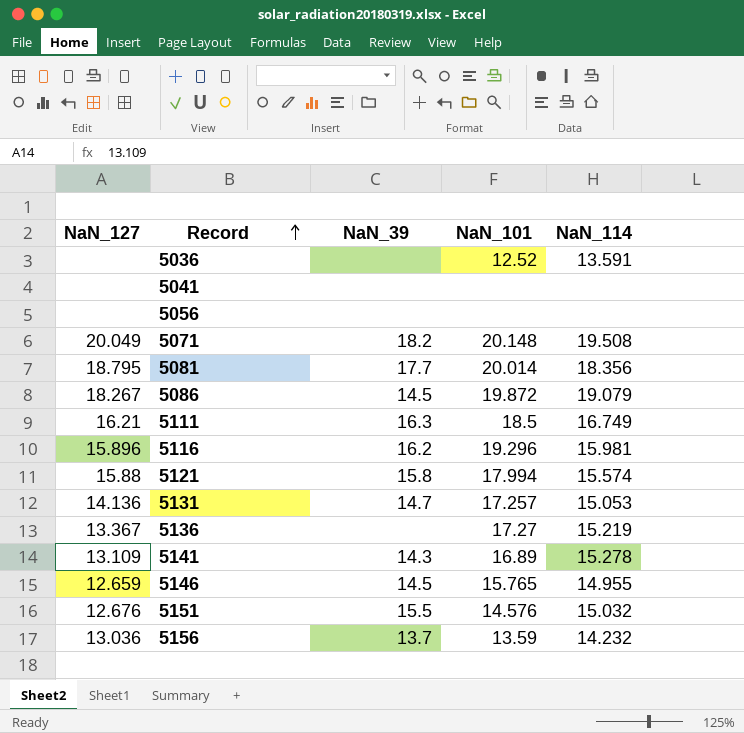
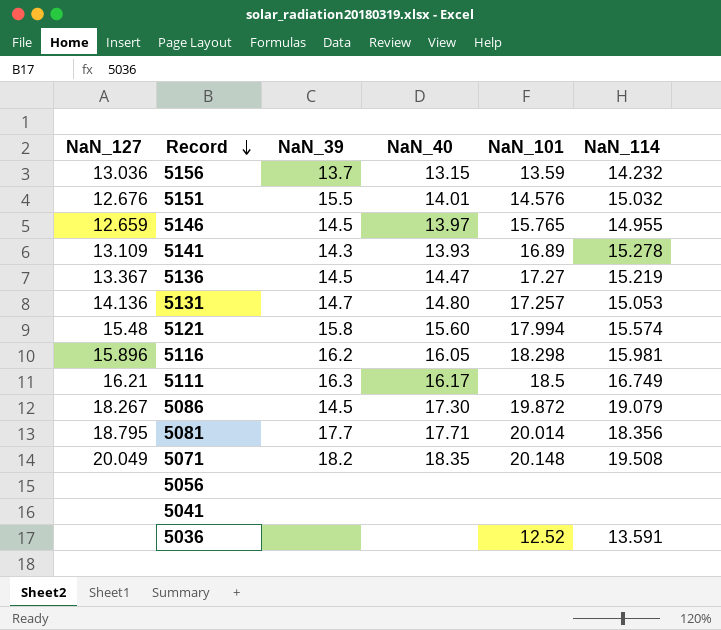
row order: Record ascending -> Record descending
column NaN_40 | position: none -> 4
5136 | NaN_39: none -> 14.5
5121 | NaN_127: 15.88 -> 15.48
5116 | NaN_101: 19.296 -> 18.298

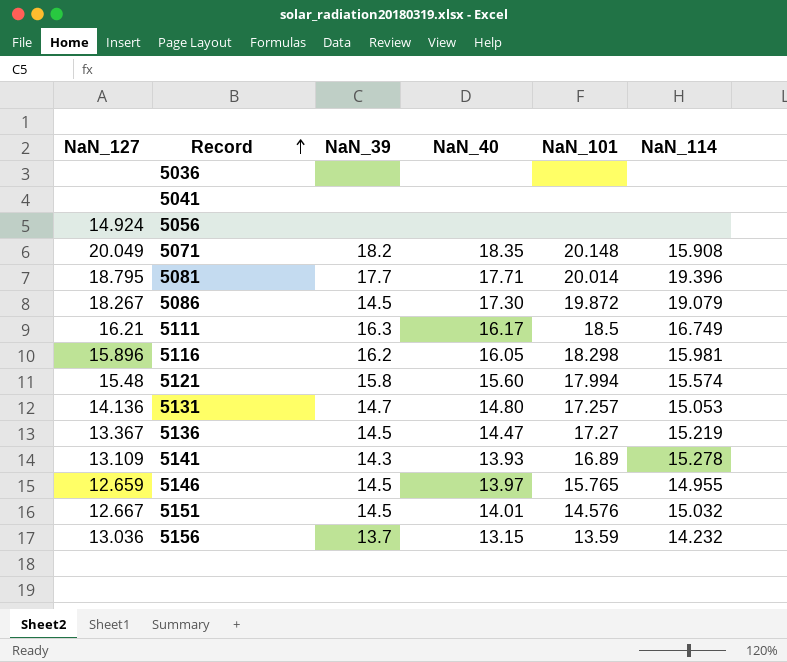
row order: Record descending -> Record ascending
5036 | NaN_101: 12.52 -> none
5036 | NaN_114: 13.591 -> none
5056 | NaN_127: none -> 14.924
5071 | NaN_114: 19.508 -> 15.908
5081 | NaN_114: 18.356 -> 19.396
5151 | NaN_127: 12.676 -> 12.667
5151 | NaN_39: 15.5 -> 14.5

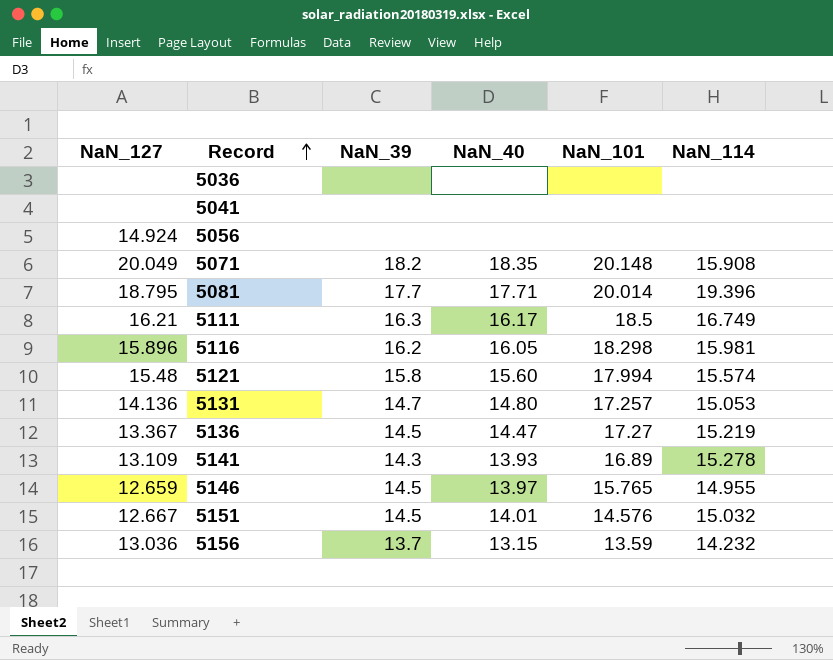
row 5086: 18.267 | 14.5 | 17.30 | 19.872 | 19.079 -> none

